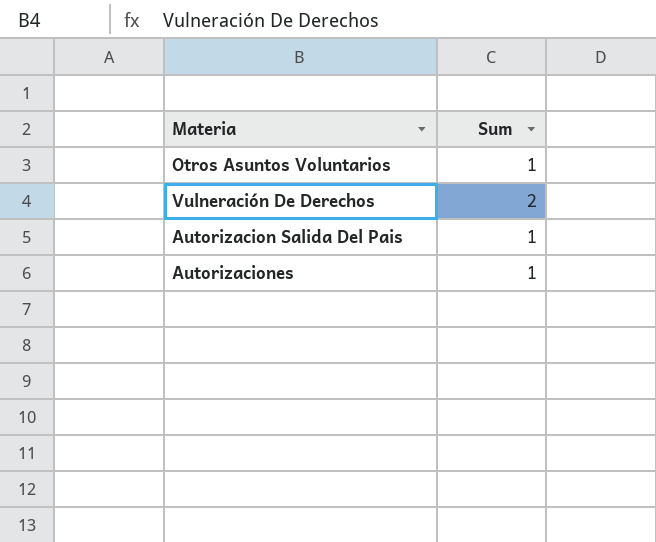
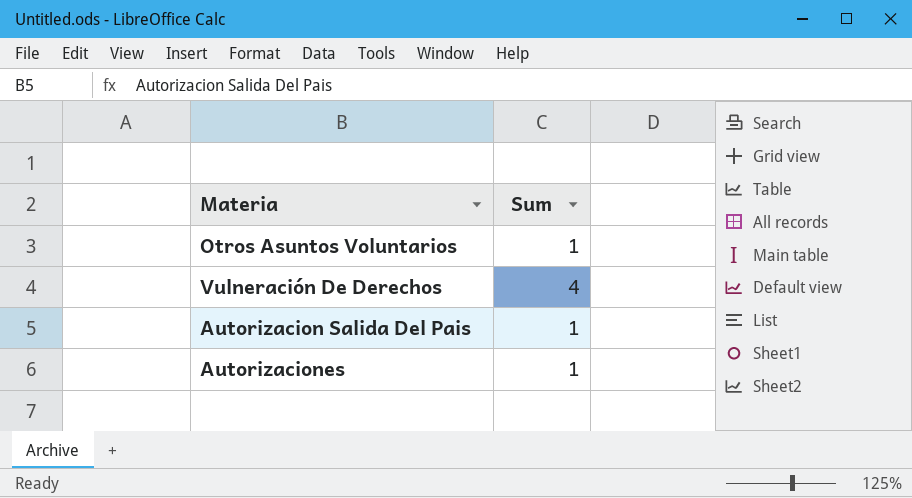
Vulneración De Derechos | Sum: 2 -> 4

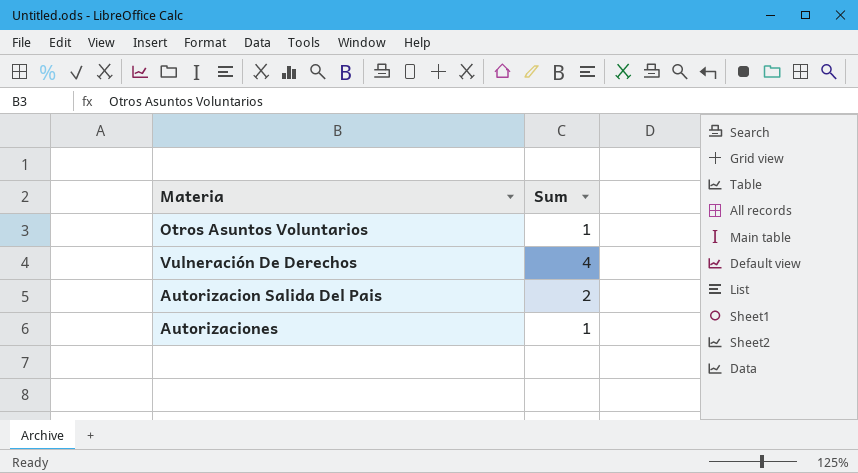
Autorizacion Salida Del Pais | Sum: 1 -> 2

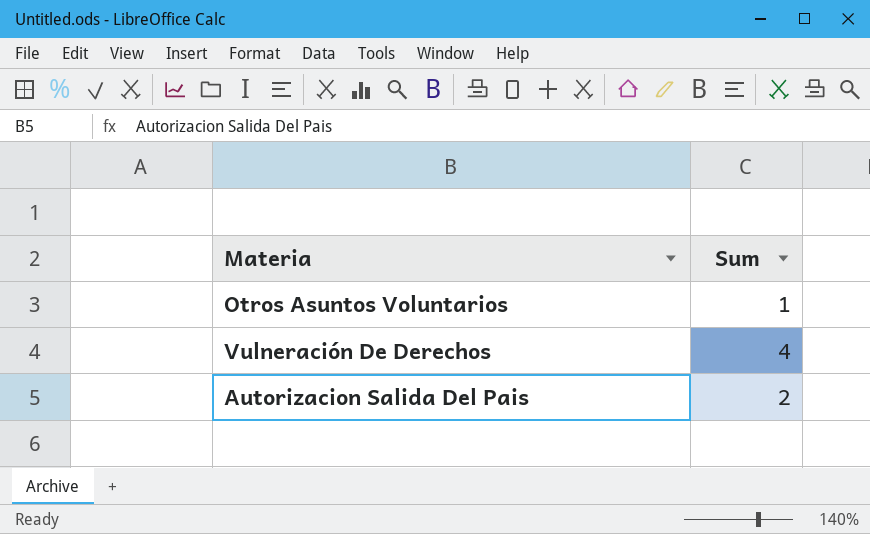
row Autorizaciones: 1 -> none

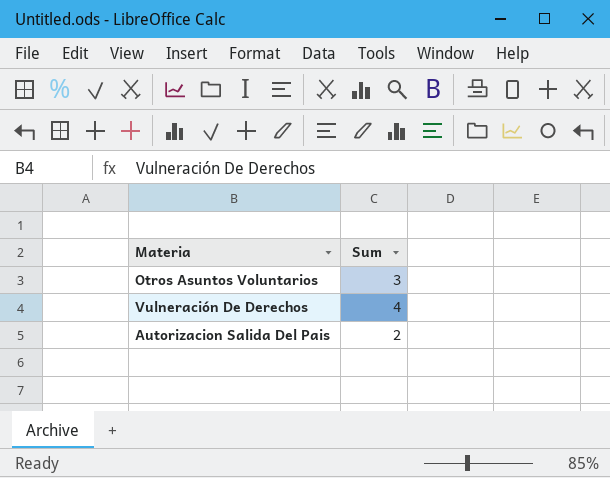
Otros Asuntos Voluntarios | Sum: 1 -> 3

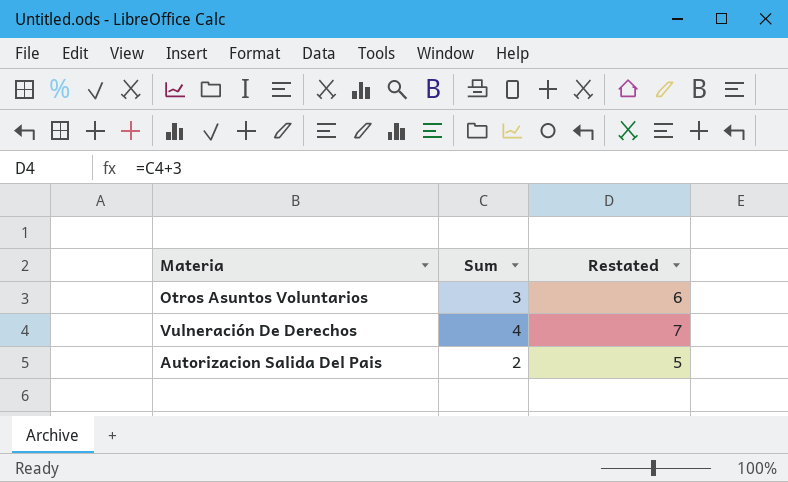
column Restated | formula: none -> [Sum] + 3

